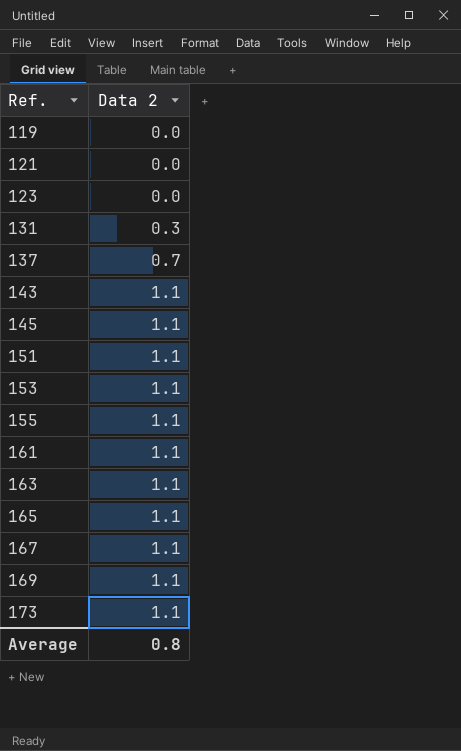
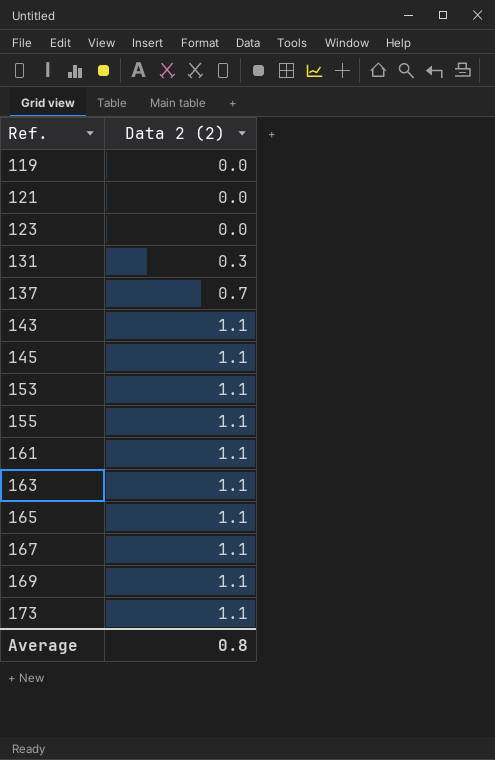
column name: Data 2 -> Data 2 (2)
row 151: 1.1 -> none

